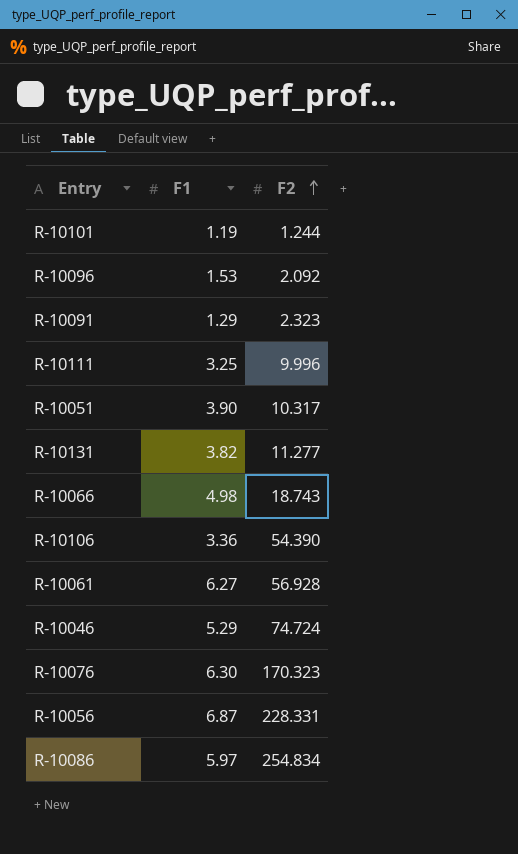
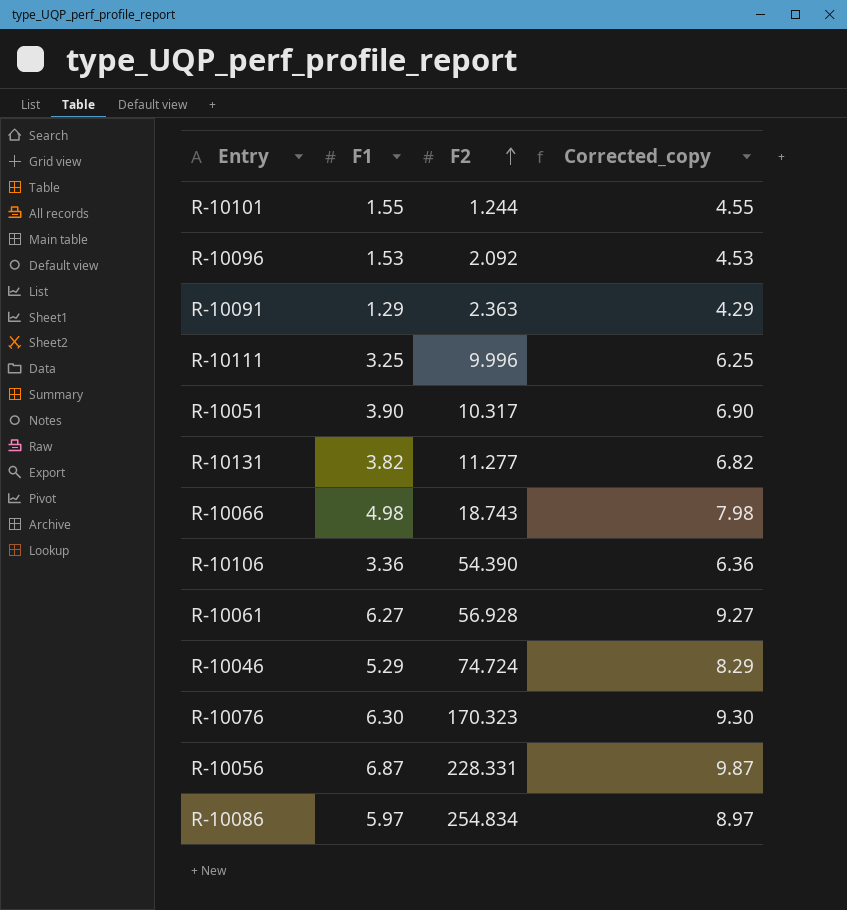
column Corrected_copy | formula: none -> [F1] + 3
R-10101 | F1: 1.19 -> 1.55
R-10091 | F2: 2.323 -> 2.363

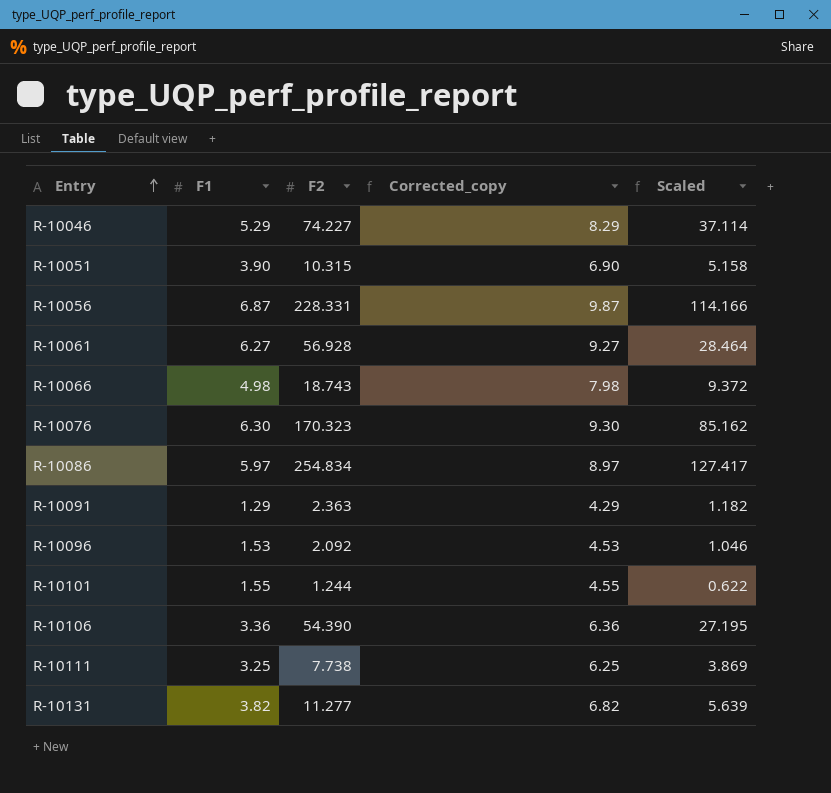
row order: F2 ascending -> Entry ascending
column Scaled | formula: none -> [F2] * 0.5
R-10046 | F2: 74.724 -> 74.227
R-10051 | F2: 10.317 -> 10.315
R-10111 | F2: 9.996 -> 7.738

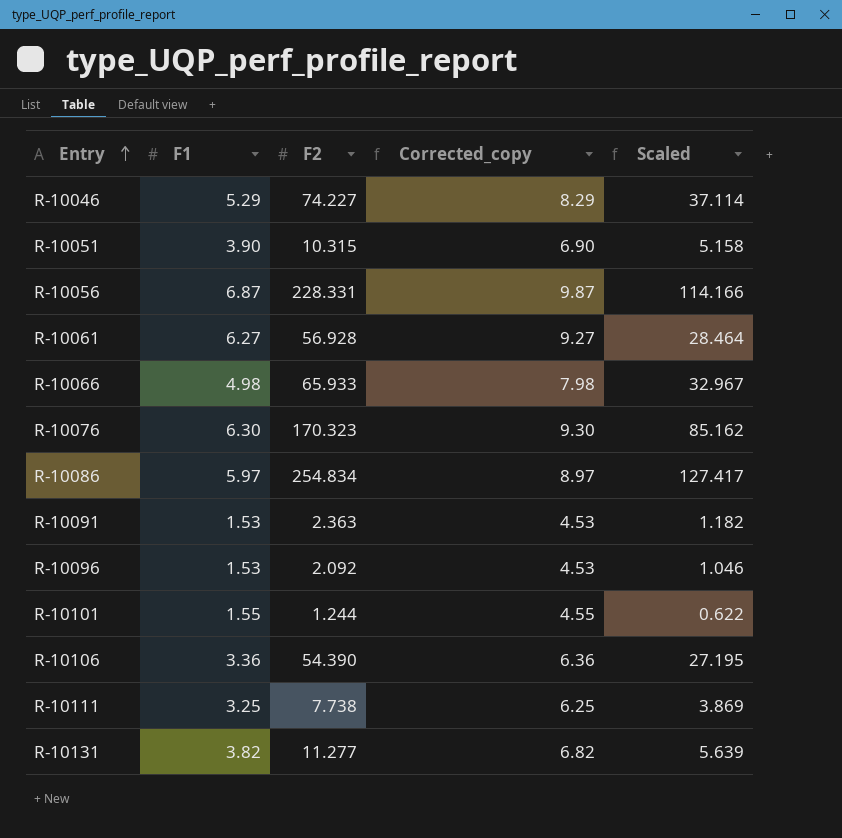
R-10066 | F2: 18.743 -> 65.933
R-10066 | Scaled: 9.372 -> 32.967
R-10091 | F1: 1.29 -> 1.53
R-10091 | Corrected_copy: 4.29 -> 4.53

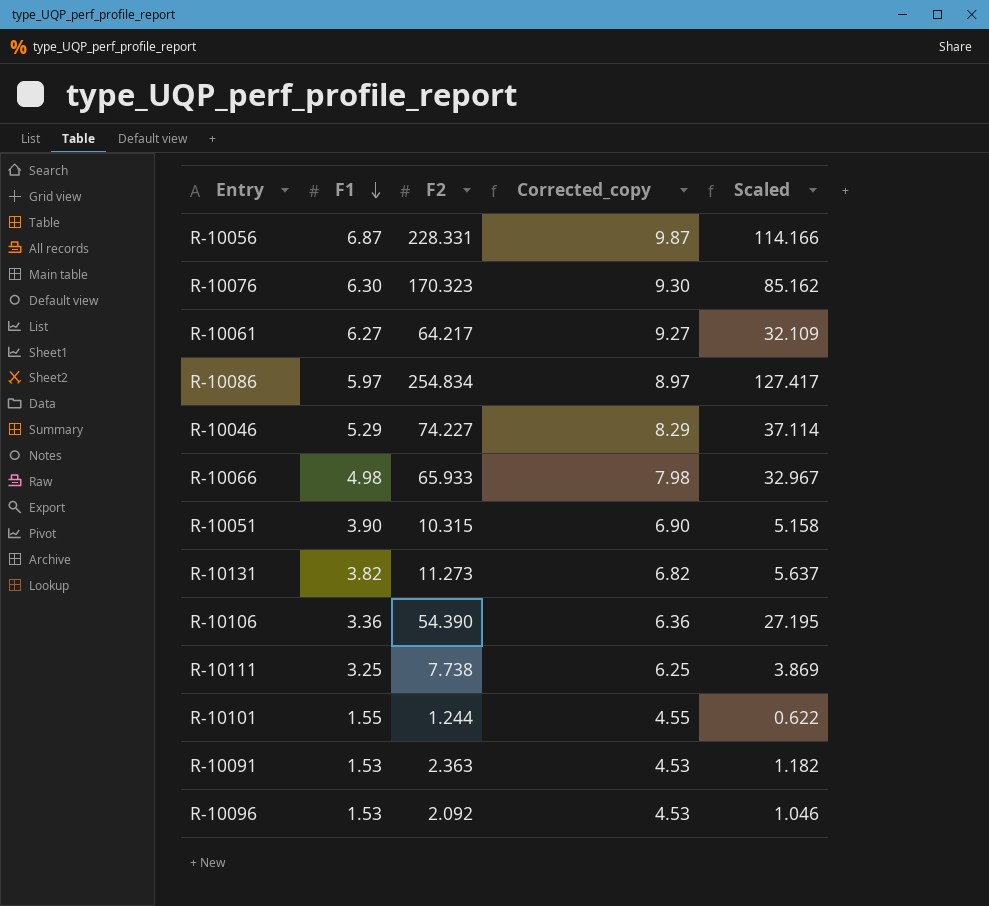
row order: Entry ascending -> F1 descending
R-10061 | F2: 56.928 -> 64.217
R-10061 | Scaled: 28.464 -> 32.109
R-10131 | F2: 11.277 -> 11.273
R-10131 | Scaled: 5.639 -> 5.637

